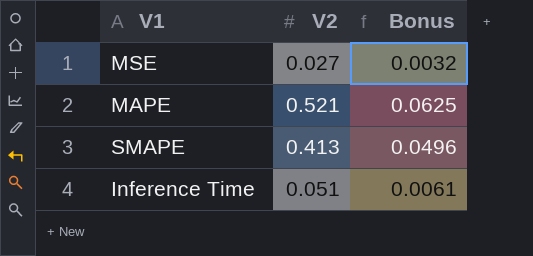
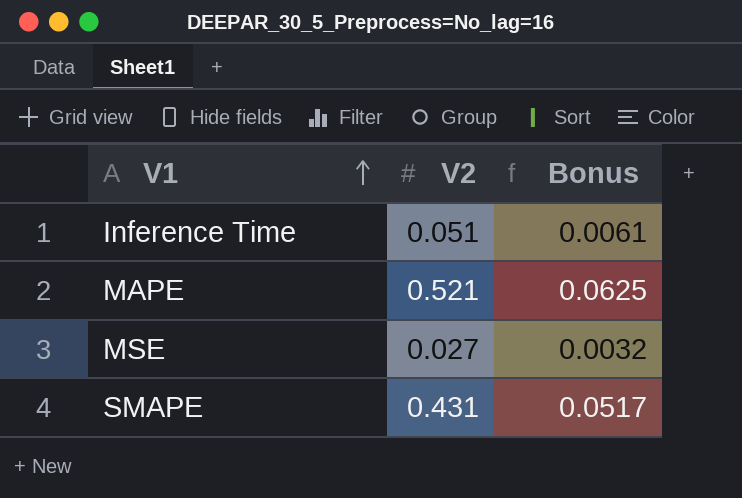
row order: none -> V1 ascending
SMAPE | V2: 0.413 -> 0.431
SMAPE | Bonus: 0.0496 -> 0.0517

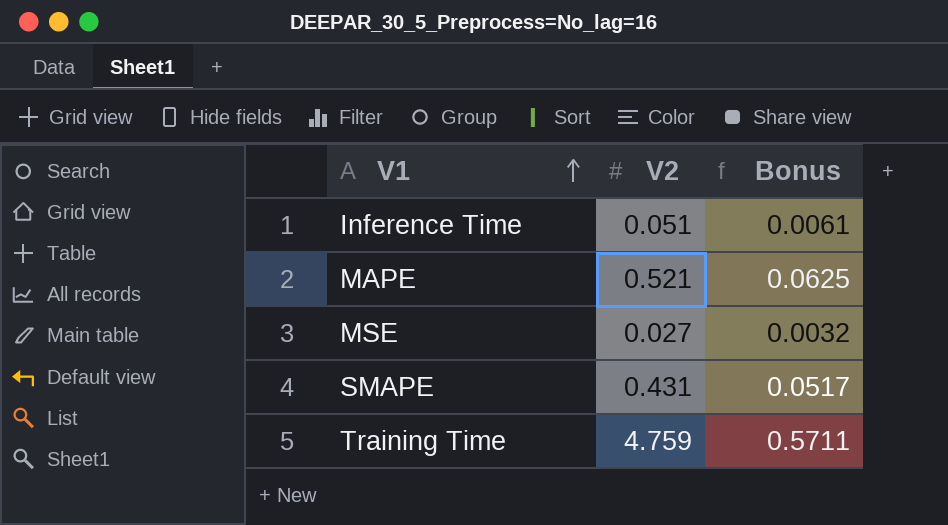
row Training Time: none -> 4.759 | 0.5711

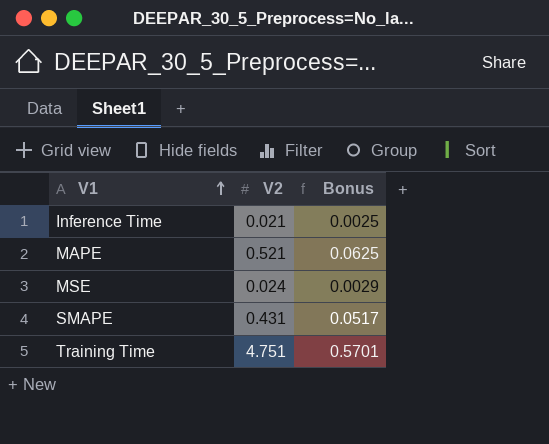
Inference Time | V2: 0.051 -> 0.021
Inference Time | Bonus: 0.0061 -> 0.0025
MSE | V2: 0.027 -> 0.024
MSE | Bonus: 0.0032 -> 0.0029
Training Time | V2: 4.759 -> 4.751
Training Time | Bonus: 0.5711 -> 0.5701

